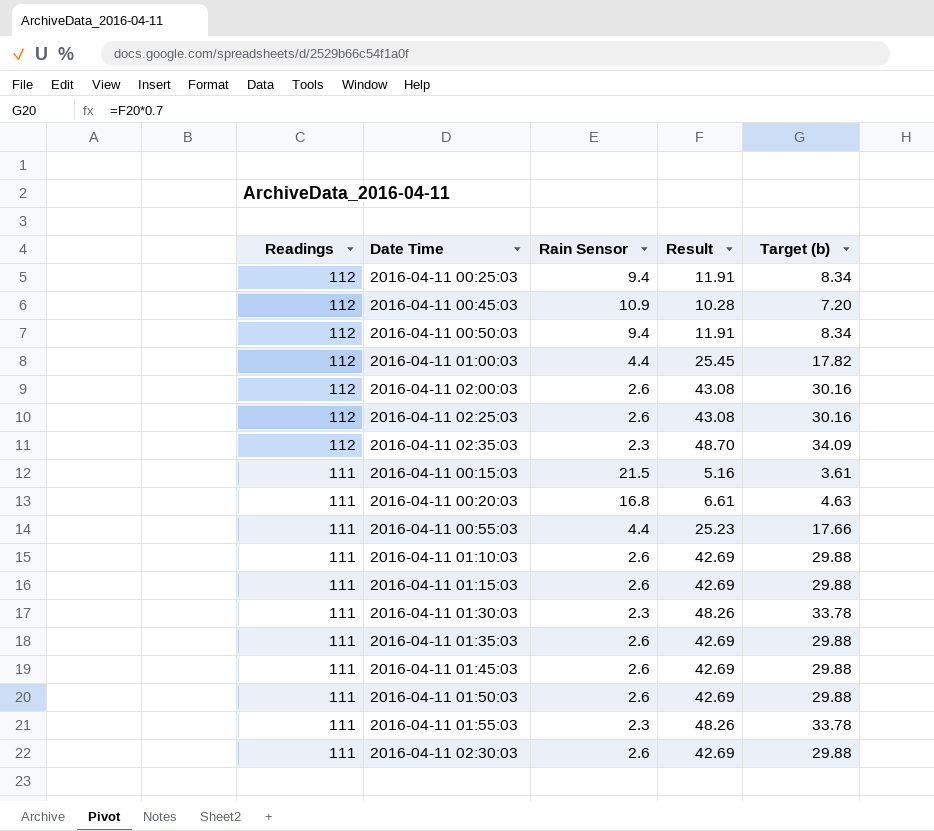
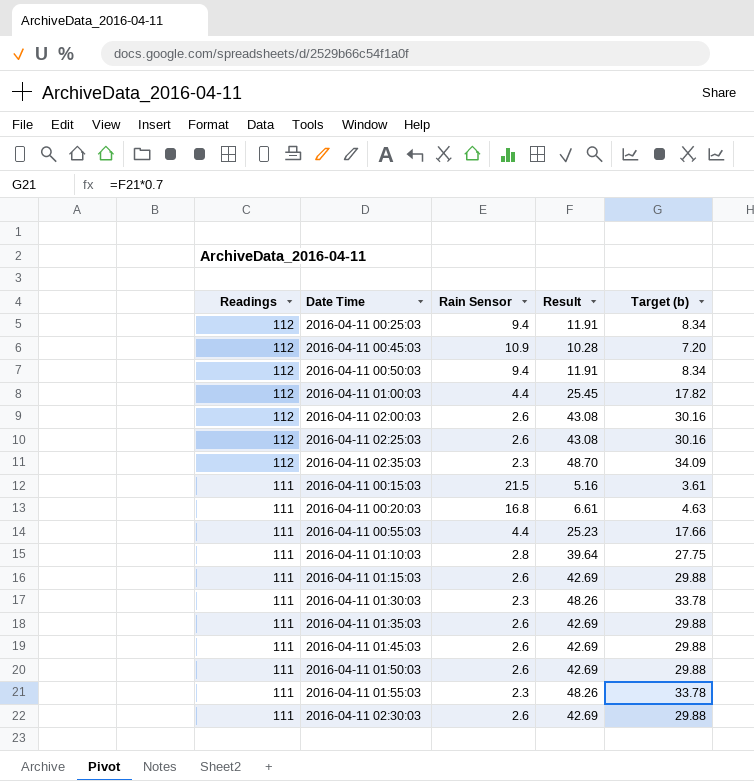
2016-04-11 01:10:03 | Rain Sensor: 2.6 -> 2.8
2016-04-11 01:10:03 | Result: 42.69 -> 39.64
2016-04-11 01:10:03 | Target (b): 29.88 -> 27.75

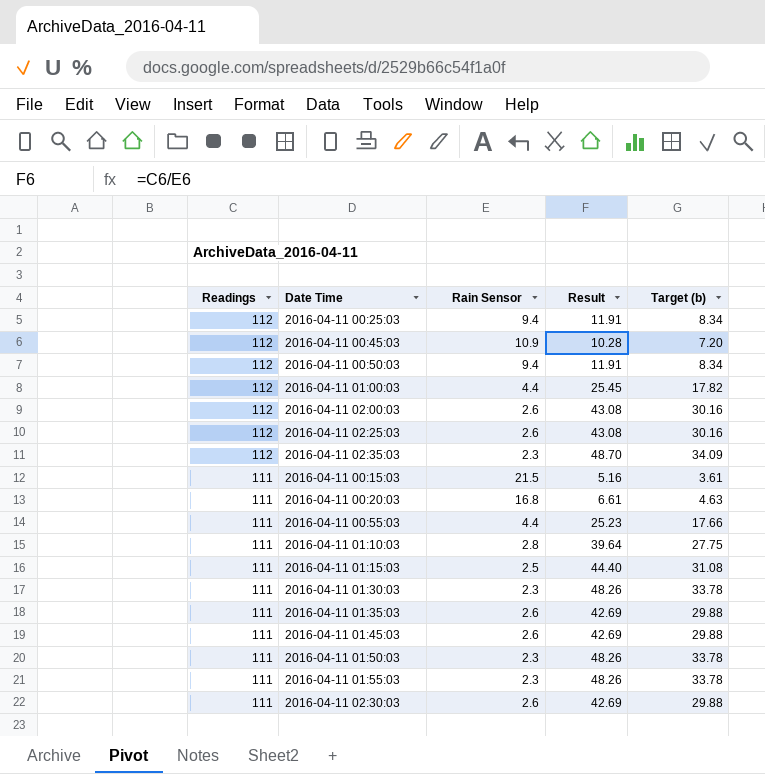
2016-04-11 01:15:03 | Rain Sensor: 2.6 -> 2.5
2016-04-11 01:15:03 | Result: 42.69 -> 44.40
2016-04-11 01:15:03 | Target (b): 29.88 -> 31.08
2016-04-11 01:50:03 | Rain Sensor: 2.6 -> 2.3
2016-04-11 01:50:03 | Result: 42.69 -> 48.26
2016-04-11 01:50:03 | Target (b): 29.88 -> 33.78

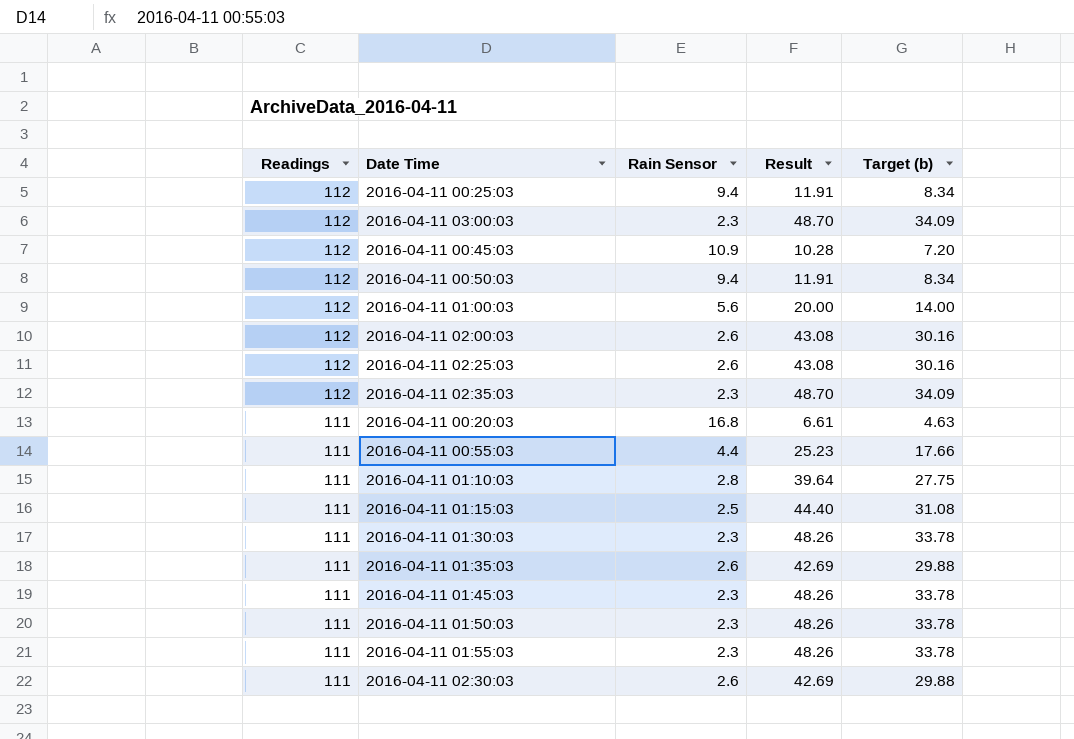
row 2016-04-11 00:15:03: 111 | 21.5 | 5.16 | 3.61 -> none
row 2016-04-11 03:00:03: none -> 112 | 2.3 | 48.70 | 34.09
2016-04-11 01:00:03 | Rain Sensor: 4.4 -> 5.6
2016-04-11 01:00:03 | Result: 25.45 -> 20.00
2016-04-11 01:00:03 | Target (b): 17.82 -> 14.00
2016-04-11 01:45:03 | Rain Sensor: 2.6 -> 2.3
2016-04-11 01:45:03 | Result: 42.69 -> 48.26
2016-04-11 01:45:03 | Target (b): 29.88 -> 33.78

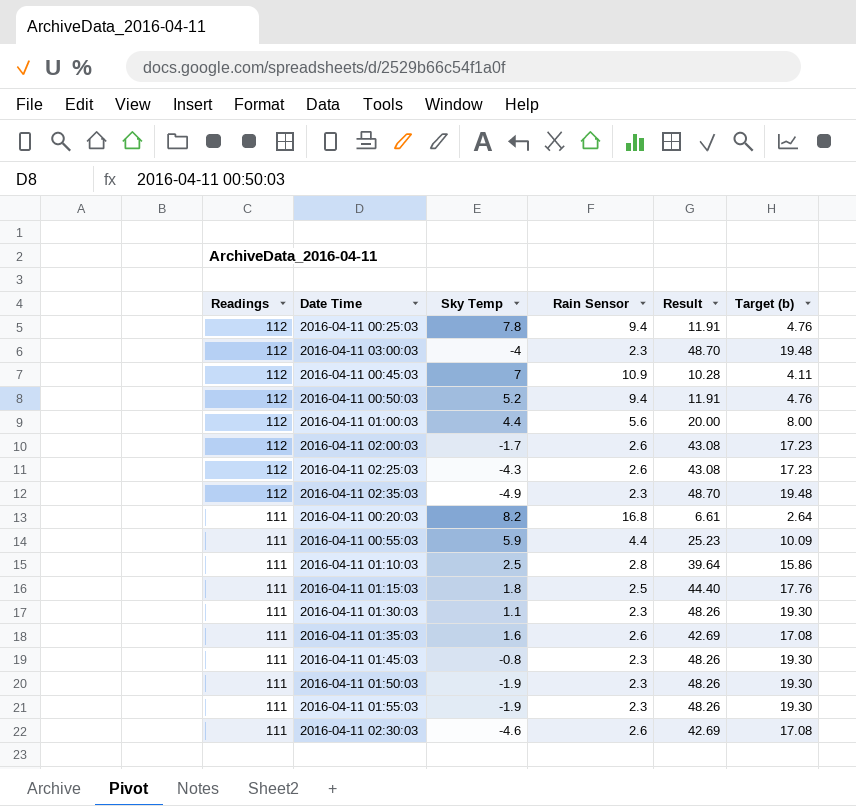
column Sky Temp | position: none -> 3
column Target (b) | formula: [Result] * 0.7 -> [Result] * 0.4

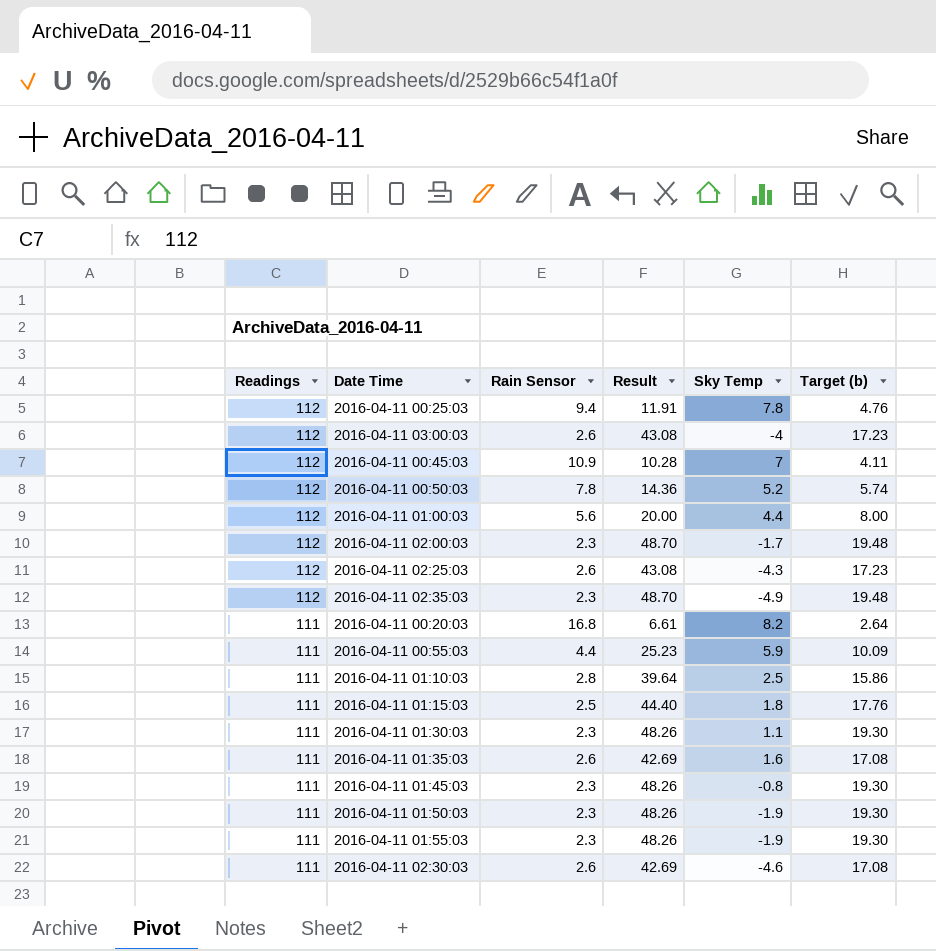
column Sky Temp | position: 3 -> 5
2016-04-11 03:00:03 | Rain Sensor: 2.3 -> 2.6
2016-04-11 03:00:03 | Result: 48.70 -> 43.08
2016-04-11 03:00:03 | Target (b): 19.48 -> 17.23
2016-04-11 00:50:03 | Rain Sensor: 9.4 -> 7.8
2016-04-11 00:50:03 | Result: 11.91 -> 14.36
2016-04-11 00:50:03 | Target (b): 4.76 -> 5.74
2016-04-11 02:00:03 | Rain Sensor: 2.6 -> 2.3
2016-04-11 02:00:03 | Result: 43.08 -> 48.70
2016-04-11 02:00:03 | Target (b): 17.23 -> 19.48

